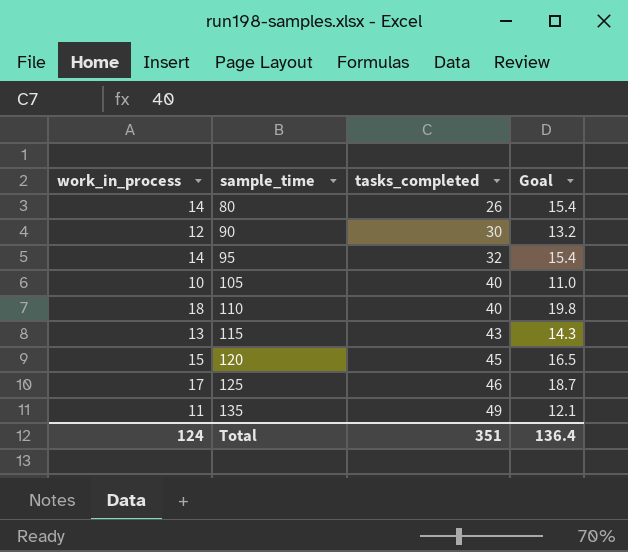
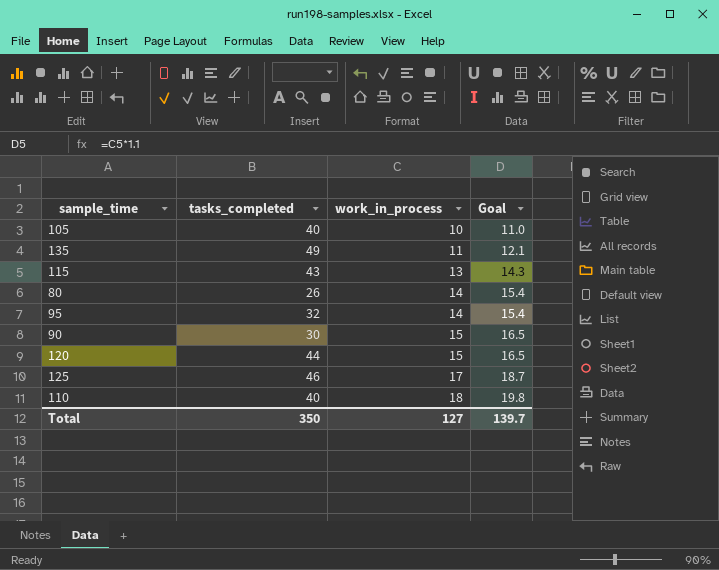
row order: sample_time ascending -> work_in_process ascending
column work_in_process | position: 1 -> 3
90 | work_in_process: 12 -> 15
90 | Goal: 13.2 -> 16.5
120 | tasks_completed: 45 -> 44
Total | tasks_completed: 351 -> 350
Total | work_in_process: 124 -> 127
Total | Goal: 136.4 -> 139.7

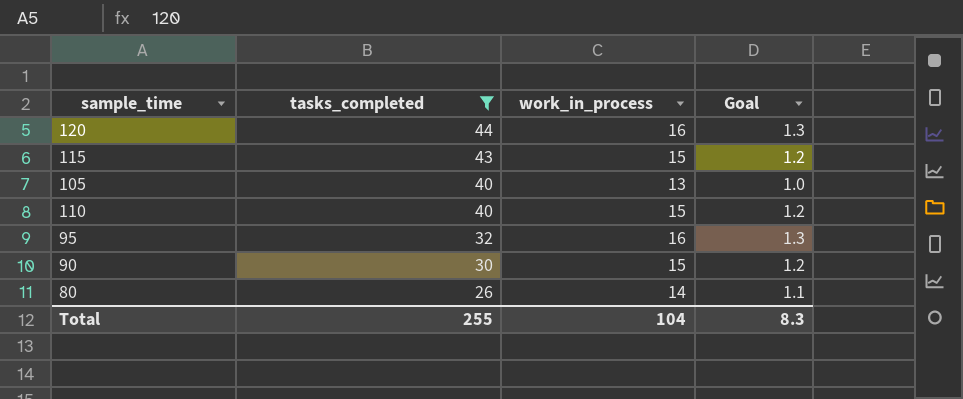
filter: none -> tasks_completed <= 44
row order: work_in_process ascending -> tasks_completed descending
column Goal | formula: [work_in_process] * 1.1 -> [work_in_process] * 0.08
120 | work_in_process: 15 -> 16
115 | work_in_process: 13 -> 15
105 | work_in_process: 10 -> 13
110 | work_in_process: 18 -> 15
95 | work_in_process: 14 -> 16
Total | tasks_completed: 350 -> 255
Total | work_in_process: 127 -> 104
Total | Goal: 139.7 -> 8.3

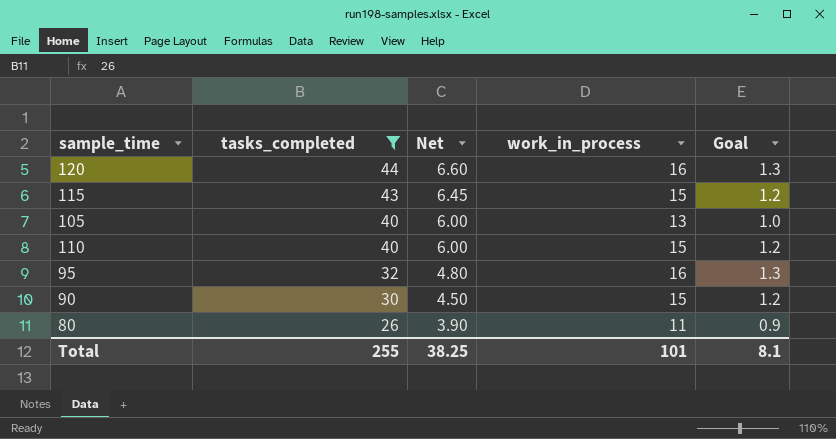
column Net | formula: none -> [tasks_completed] * 0.15
80 | work_in_process: 14 -> 11
80 | Goal: 1.1 -> 0.9
Total | work_in_process: 104 -> 101
Total | Goal: 8.3 -> 8.1

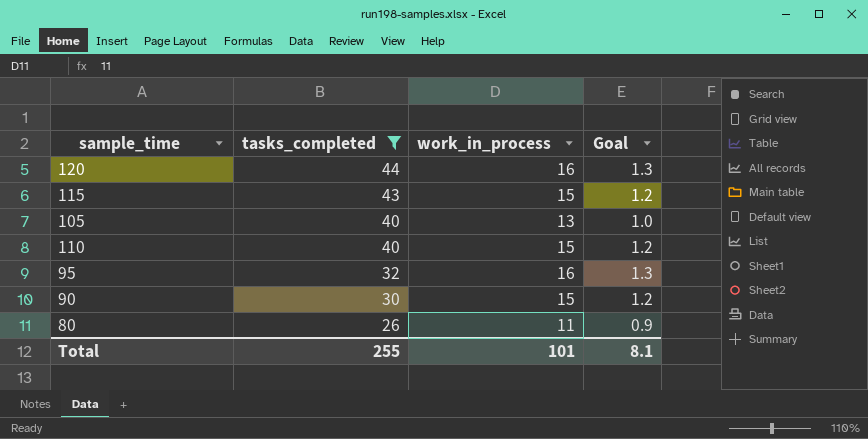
column Net | formula: [tasks_completed] * 0.15 -> none

